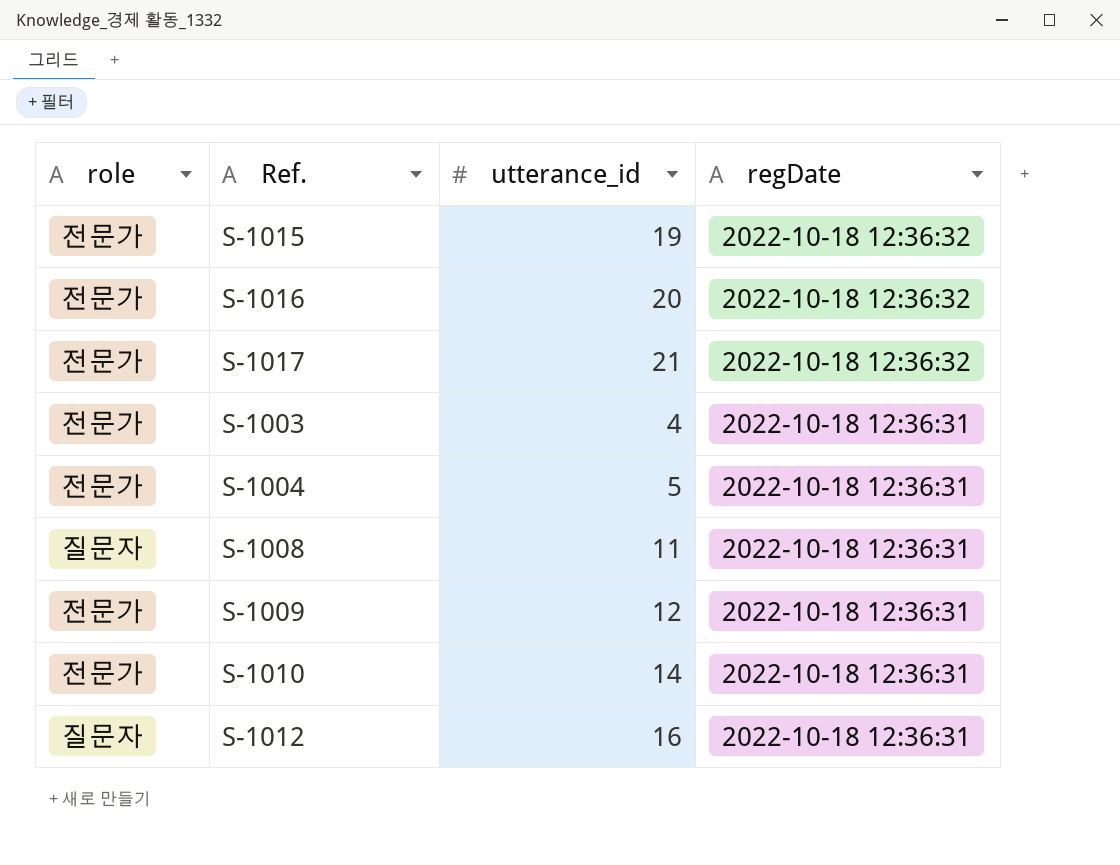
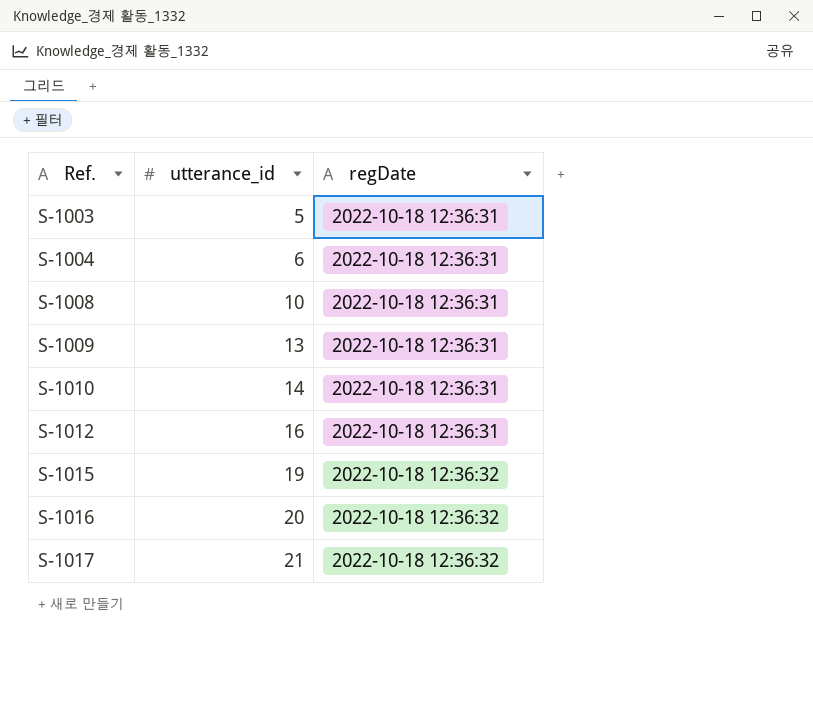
row order: regDate descending -> Ref. ascending
column role | position: 1 -> none
S-1003 | utterance_id: 4 -> 5
S-1004 | utterance_id: 5 -> 6
S-1008 | utterance_id: 11 -> 10
S-1009 | utterance_id: 12 -> 13

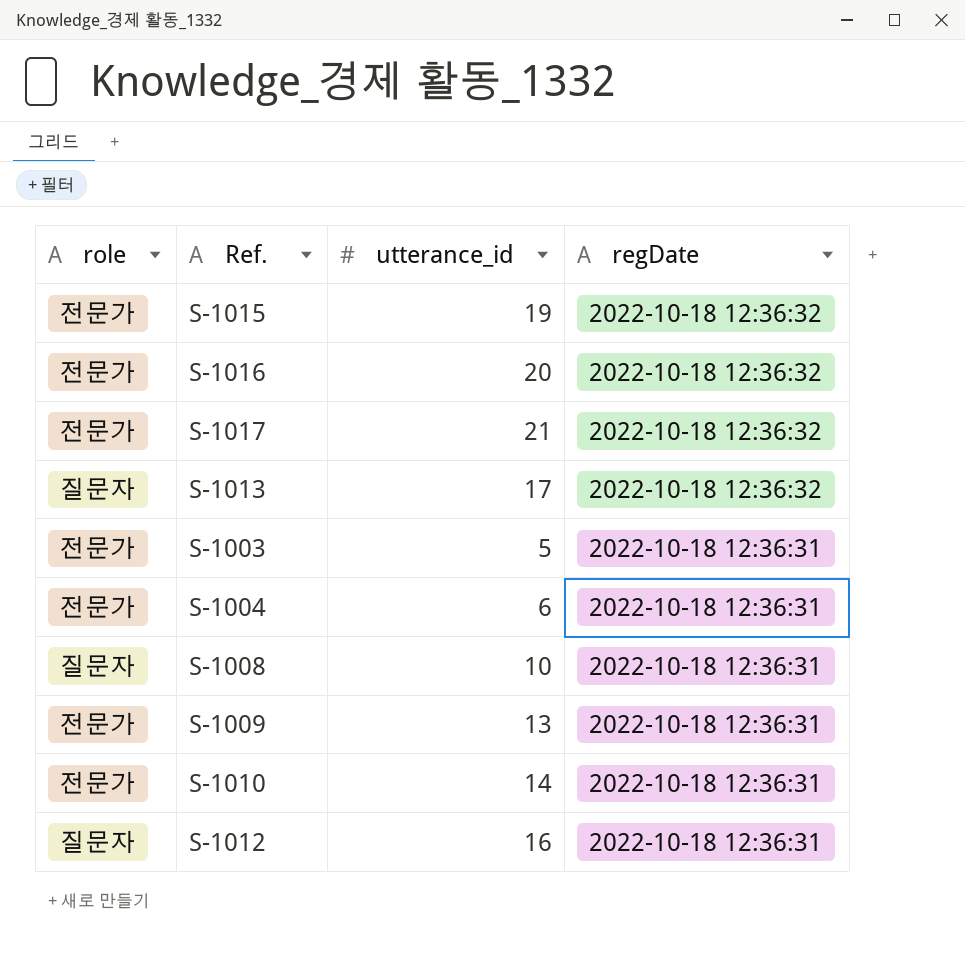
row order: Ref. ascending -> regDate descending
column role | position: none -> 1
row S-1013: none -> 질문자 | 17 | 2022-10-18 12:36:32

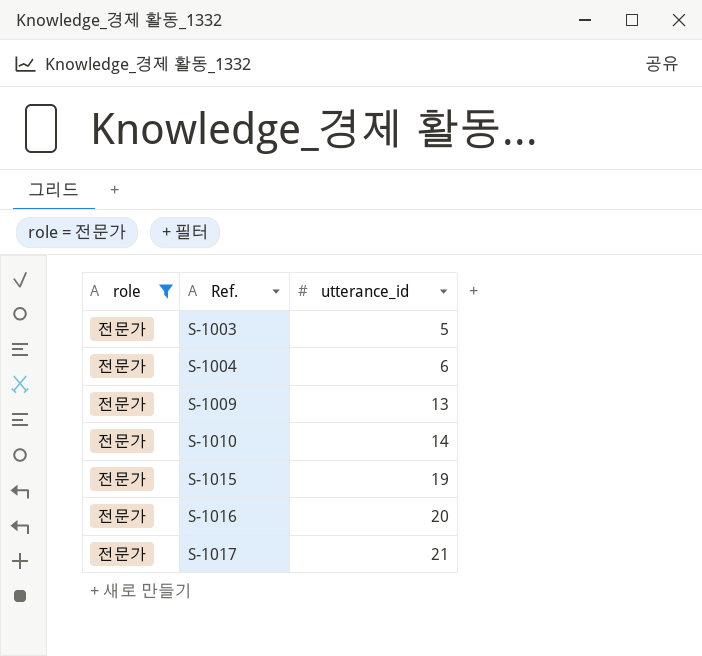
filter: none -> role = 전문가
row order: regDate descending -> Ref. ascending
column regDate | position: 4 -> none

